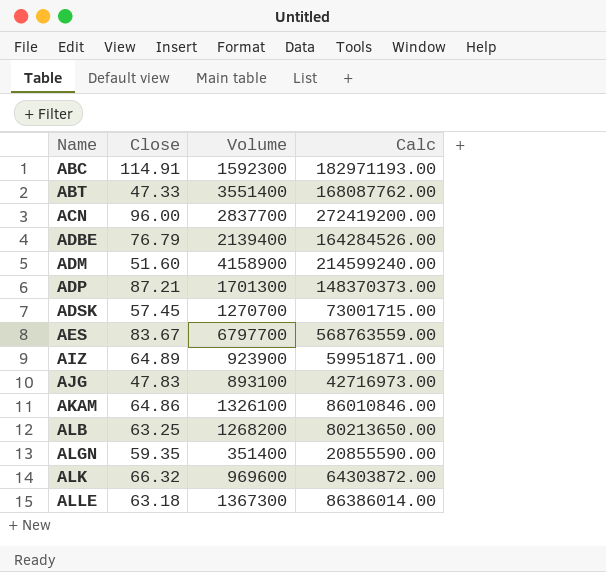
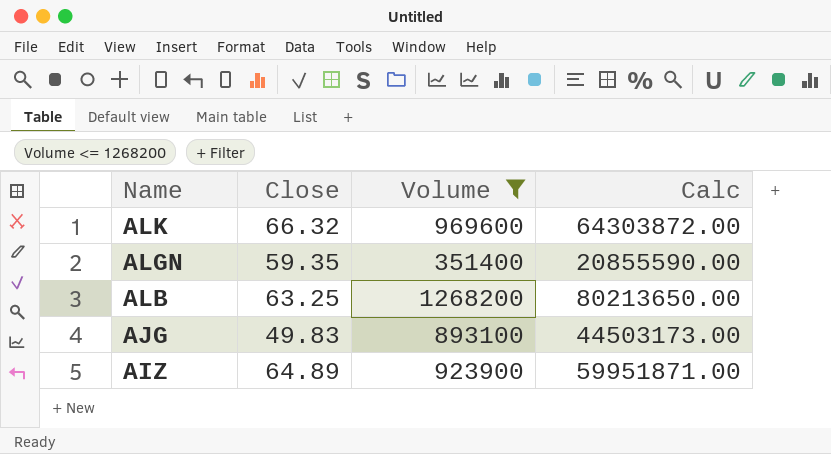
filter: none -> Volume <= 1268200
row order: Name ascending -> Name descending
AJG | Close: 47.83 -> 49.83
AJG | Calc: 42716973.00 -> 44503173.00

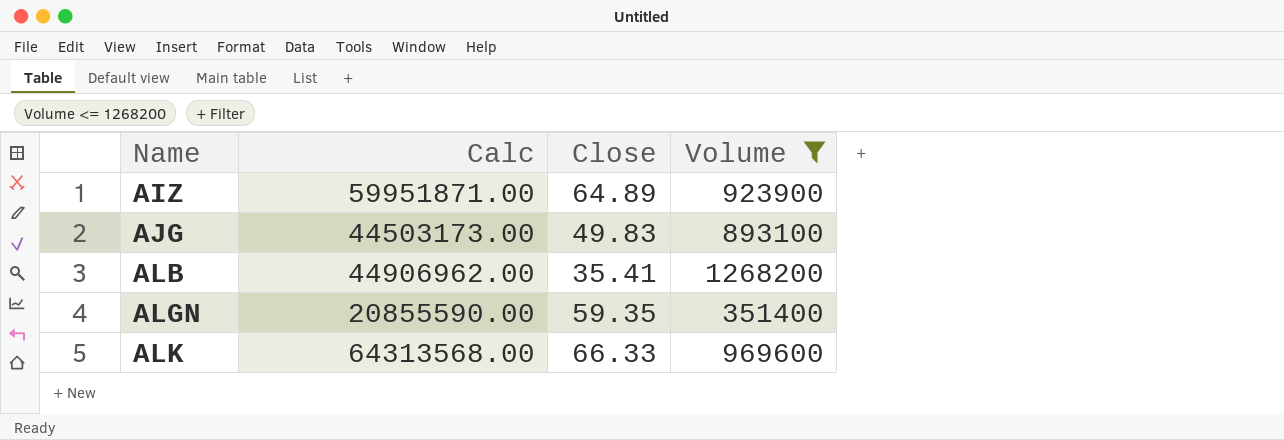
row order: Name descending -> Name ascending
column Calc | position: 4 -> 2
ALB | Calc: 80213650.00 -> 44906962.00
ALB | Close: 63.25 -> 35.41
ALK | Calc: 64303872.00 -> 64313568.00
ALK | Close: 66.32 -> 66.33

